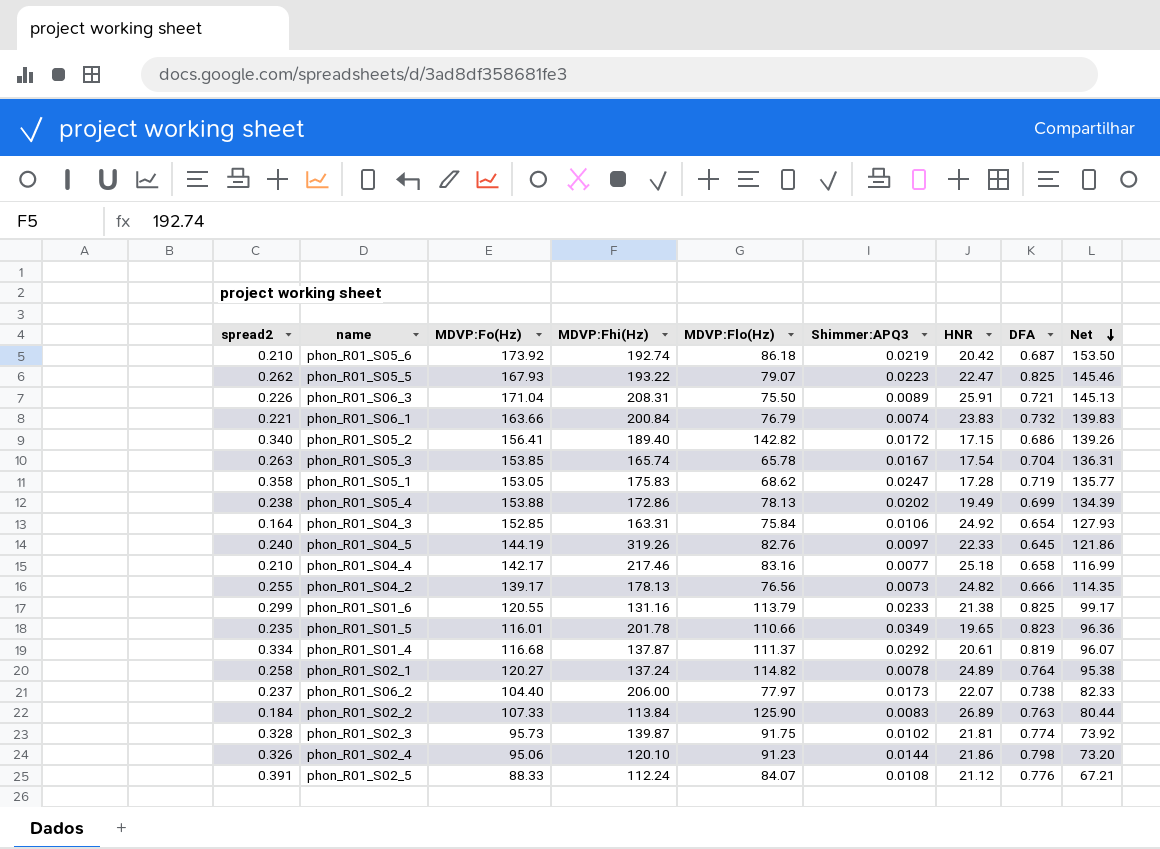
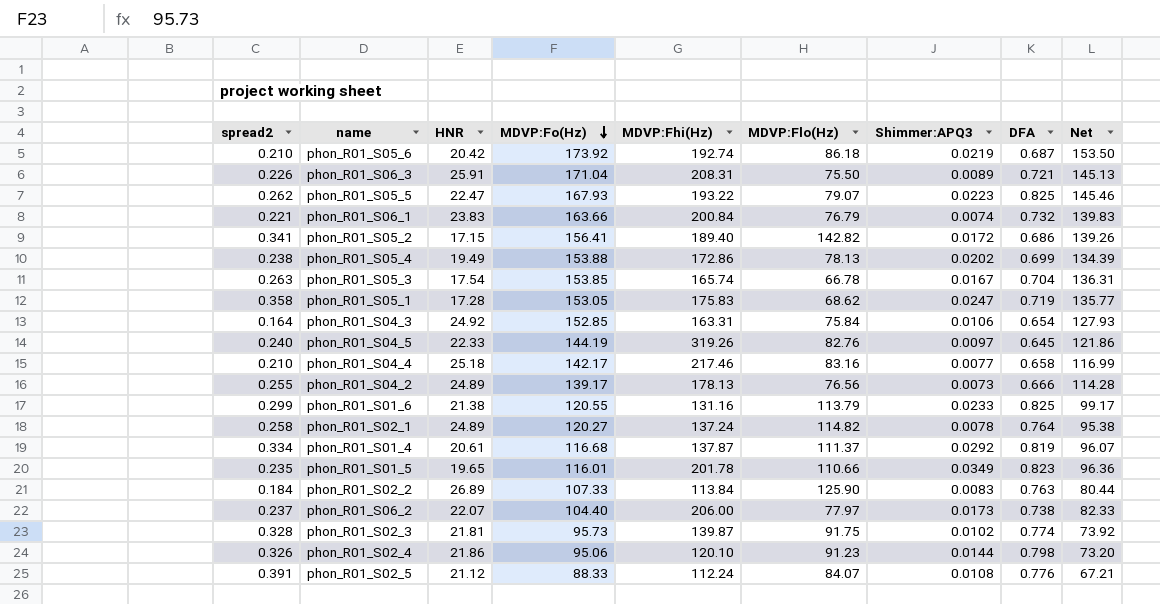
row order: Net descending -> MDVP:Fo(Hz) descending
column HNR | position: 7 -> 3
phon_R01_S05_2 | spread2: 0.340 -> 0.341
phon_R01_S05_3 | MDVP:Flo(Hz): 65.78 -> 66.78
phon_R01_S04_2 | HNR: 24.82 -> 24.89
phon_R01_S04_2 | Net: 114.35 -> 114.28

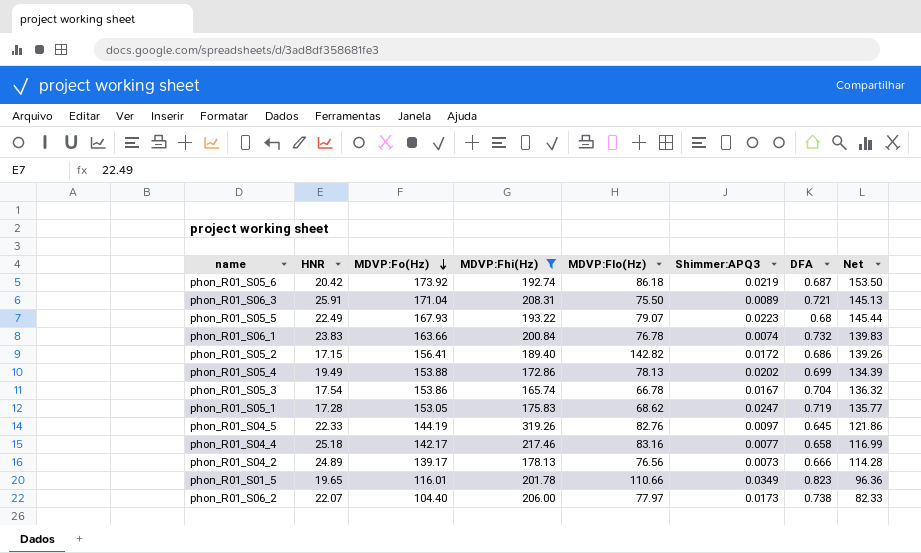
filter: none -> MDVP:Fhi(Hz) >= 165.74
column spread2 | position: 1 -> none
phon_R01_S05_5 | HNR: 22.47 -> 22.49
phon_R01_S05_5 | DFA: 0.825 -> 0.68
phon_R01_S05_5 | Net: 145.46 -> 145.44
phon_R01_S06_1 | MDVP:Flo(Hz): 76.79 -> 76.78
phon_R01_S05_3 | MDVP:Fo(Hz): 153.85 -> 153.86
phon_R01_S05_3 | Net: 136.31 -> 136.32

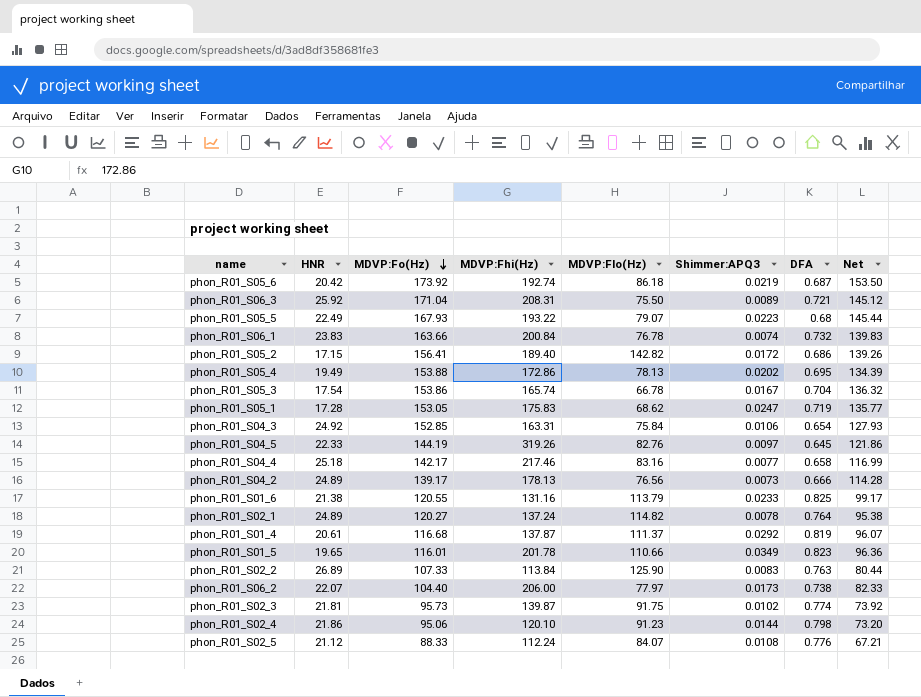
filter: MDVP:Fhi(Hz) >= 165.74 -> none
phon_R01_S06_3 | HNR: 25.91 -> 25.92
phon_R01_S06_3 | Net: 145.13 -> 145.12
phon_R01_S05_4 | DFA: 0.699 -> 0.695

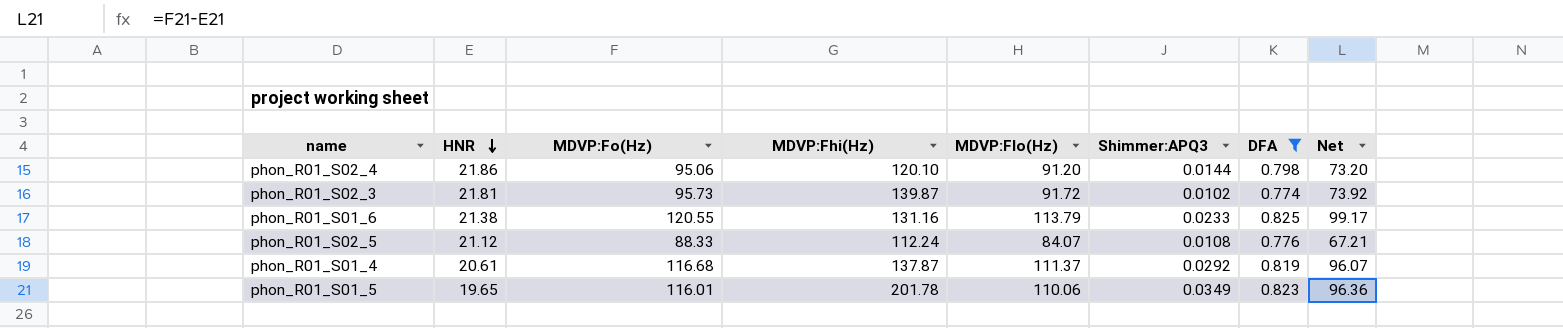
filter: none -> DFA >= 0.774
row order: MDVP:Fo(Hz) descending -> HNR descending
phon_R01_S02_4 | MDVP:Flo(Hz): 91.23 -> 91.20
phon_R01_S02_3 | MDVP:Flo(Hz): 91.75 -> 91.72
phon_R01_S01_5 | MDVP:Flo(Hz): 110.66 -> 110.06

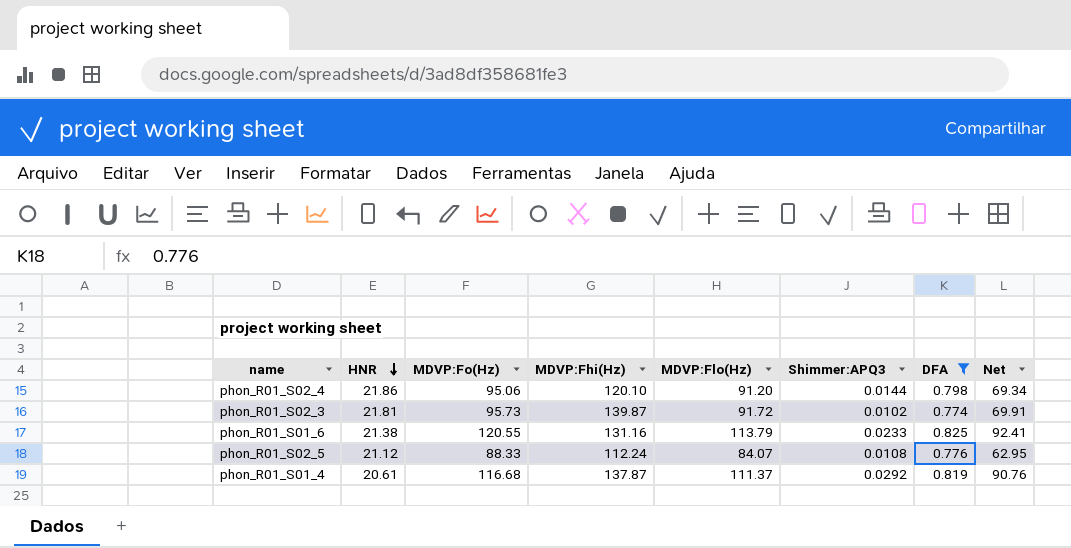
column Net | formula: [MDVP:Fo(Hz)] - [HNR] -> [MDVP:Flo(Hz)] - [HNR]
row phon_R01_S01_5: 19.65 | 116.01 | 201.78 | 110.06 | 0.0349 | 0.823 | 96.36 -> none

